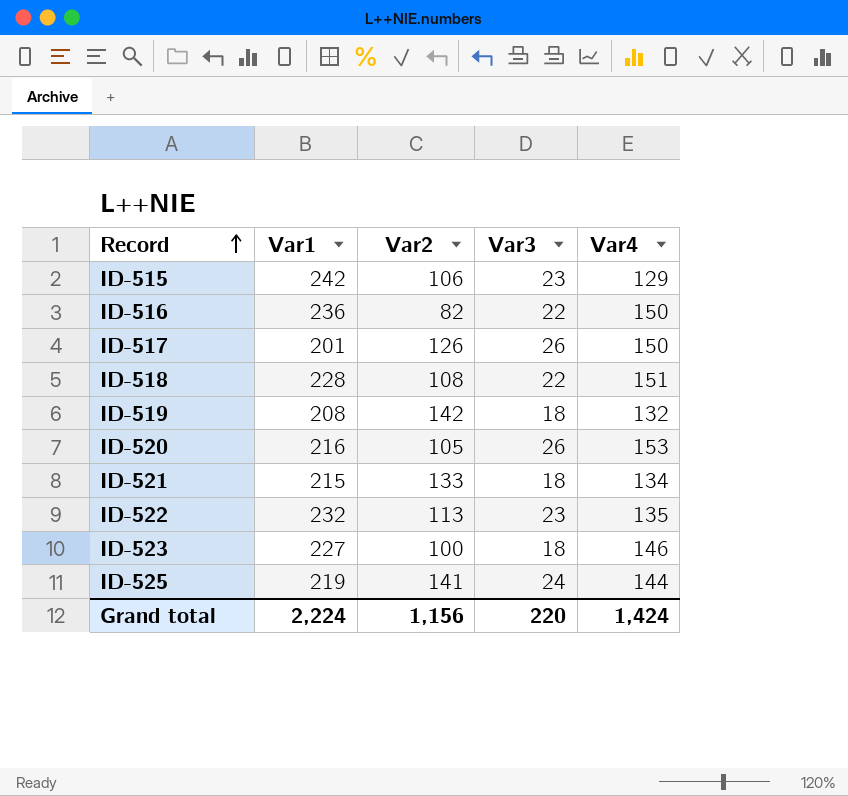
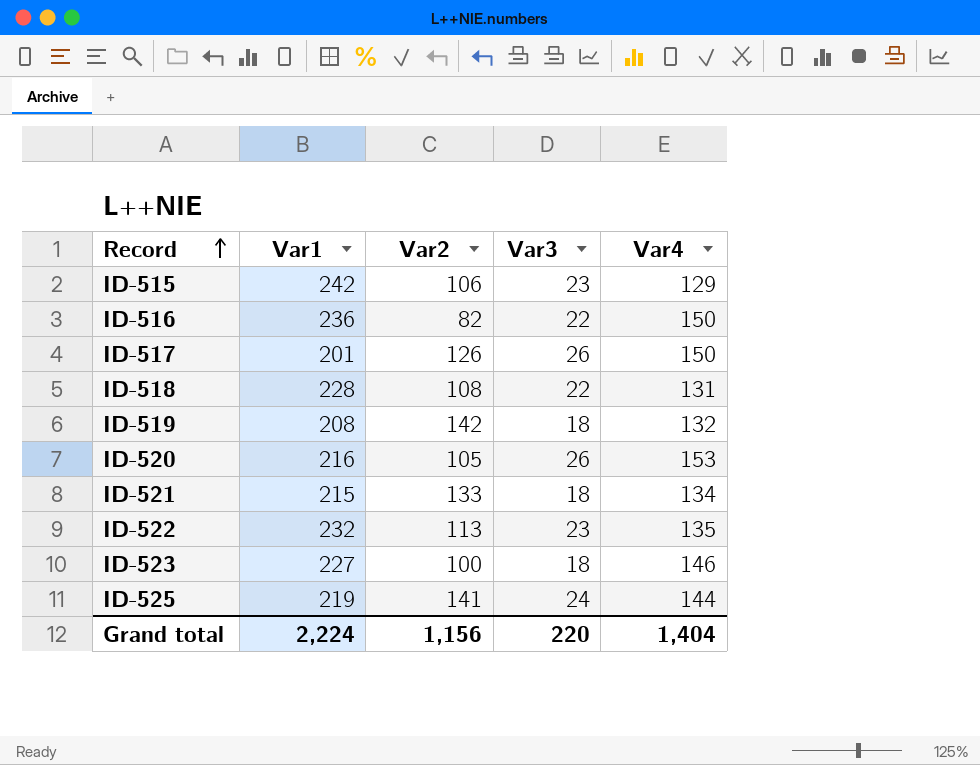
ID-518 | Var4: 151 -> 131
Grand total | Var4: 1,424 -> 1,404

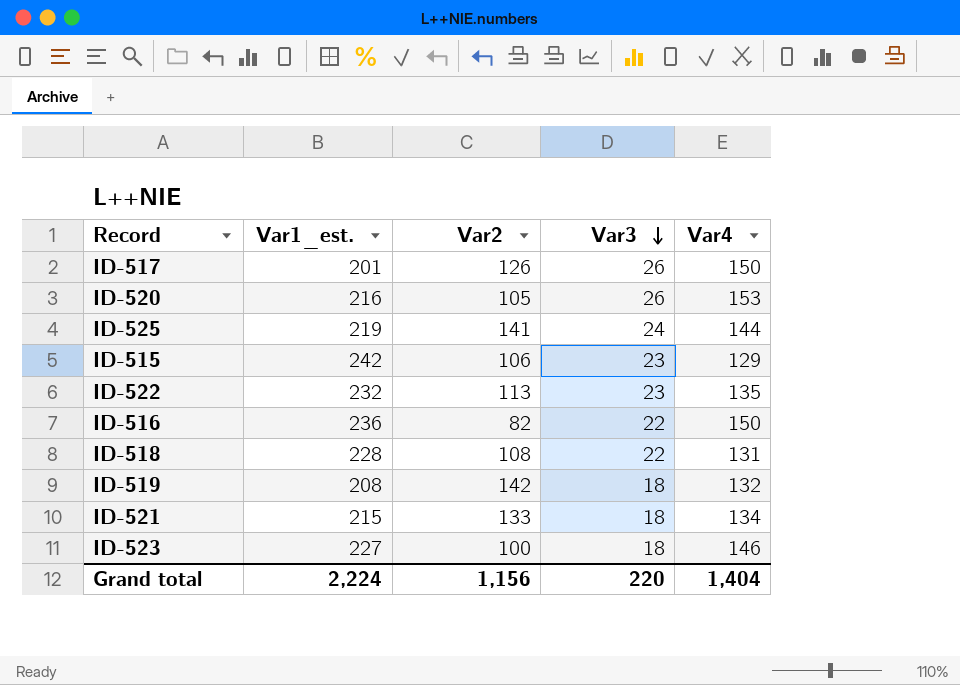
row order: Record ascending -> Var3 descending
column name: Var1 -> Var1_est.

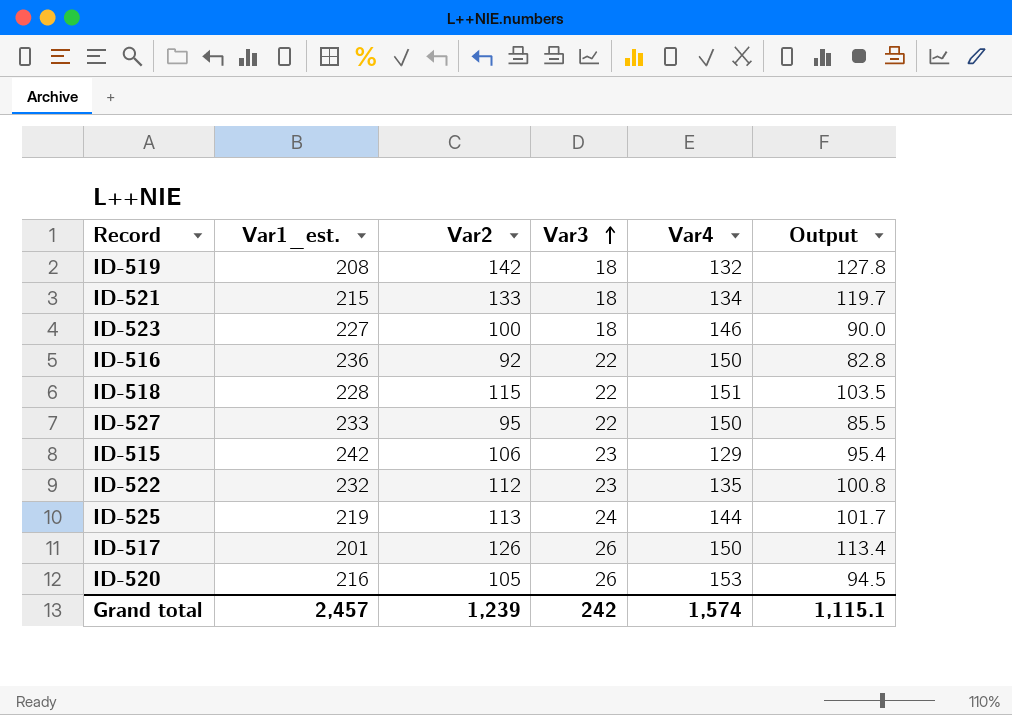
row order: Var3 descending -> Var3 ascending
column Output | formula: none -> [Var2] * 0.9
ID-516 | Var2: 82 -> 92
ID-518 | Var2: 108 -> 115
ID-518 | Var4: 131 -> 151
row ID-527: none -> 233 | 95 | 22 | 150 | 85.5
ID-522 | Var2: 113 -> 112
ID-525 | Var2: 141 -> 113
Grand total | Var1_est.: 2,224 -> 2,457
Grand total | Var2: 1,156 -> 1,239
Grand total | Var3: 220 -> 242
Grand total | Var4: 1,404 -> 1,574

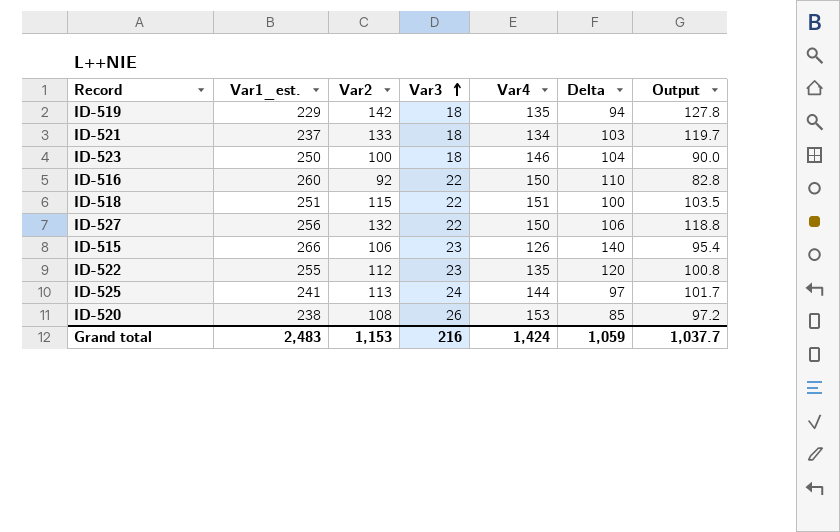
column Delta | formula: none -> [Var1_est.] - [Var4]
row ID-517: 201 | 126 | 26 | 150 | 113.4 -> none
ID-519 | Var1_est.: 208 -> 229
ID-519 | Var4: 132 -> 135
ID-521 | Var1_est.: 215 -> 237
ID-523 | Var1_est.: 227 -> 250
ID-516 | Var1_est.: 236 -> 260
ID-518 | Var1_est.: 228 -> 251
ID-527 | Var1_est.: 233 -> 256
ID-527 | Var2: 95 -> 132
ID-527 | Output: 85.5 -> 118.8
ID-515 | Var1_est.: 242 -> 266
ID-515 | Var4: 129 -> 126
ID-522 | Var1_est.: 232 -> 255
ID-525 | Var1_est.: 219 -> 241
ID-520 | Var1_est.: 216 -> 238
ID-520 | Var2: 105 -> 108
ID-520 | Output: 94.5 -> 97.2
Grand total | Var1_est.: 2,457 -> 2,483
Grand total | Var2: 1,239 -> 1,153
Grand total | Var3: 242 -> 216
Grand total | Var4: 1,574 -> 1,424
Grand total | Output: 1,115.1 -> 1,037.7

